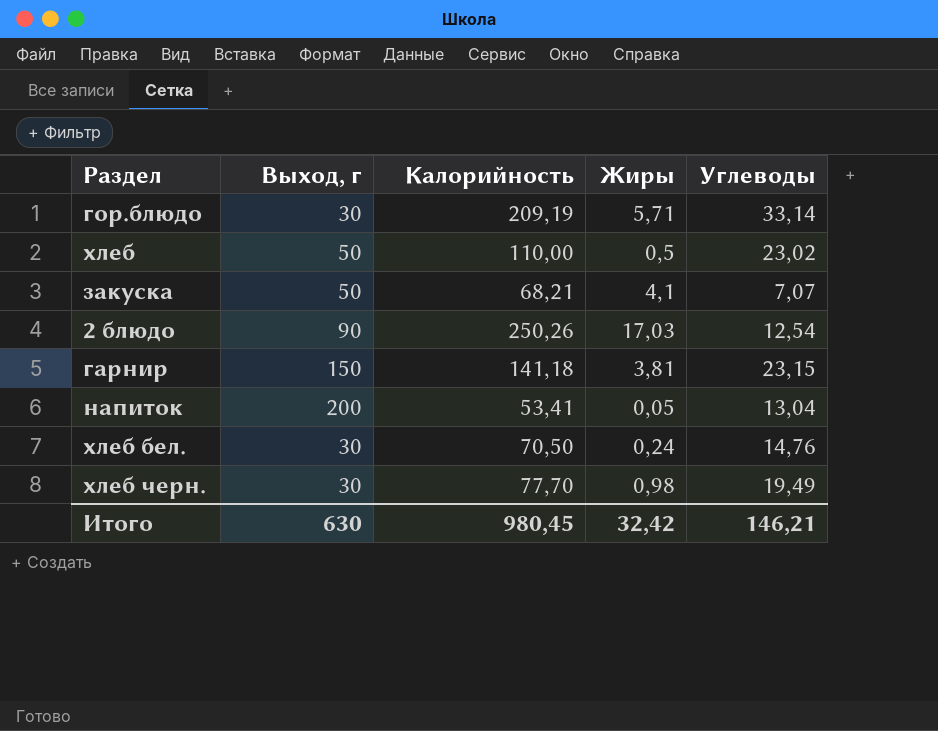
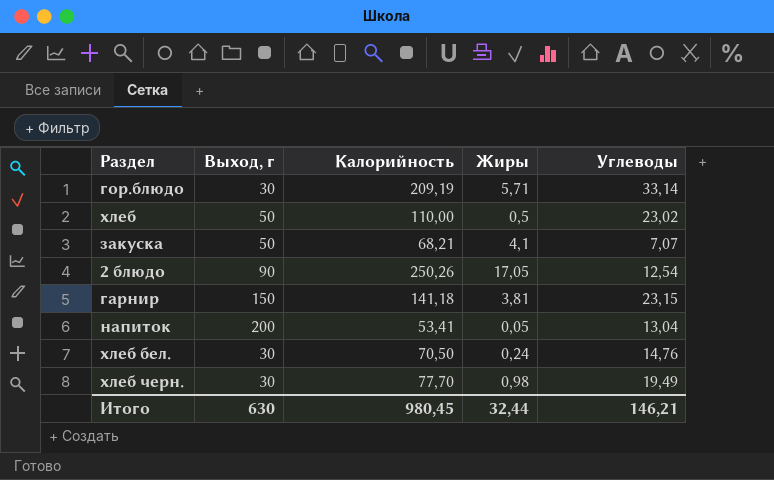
2 блюдо | Жиры: 17,03 -> 17,05
Итого | Жиры: 32,42 -> 32,44

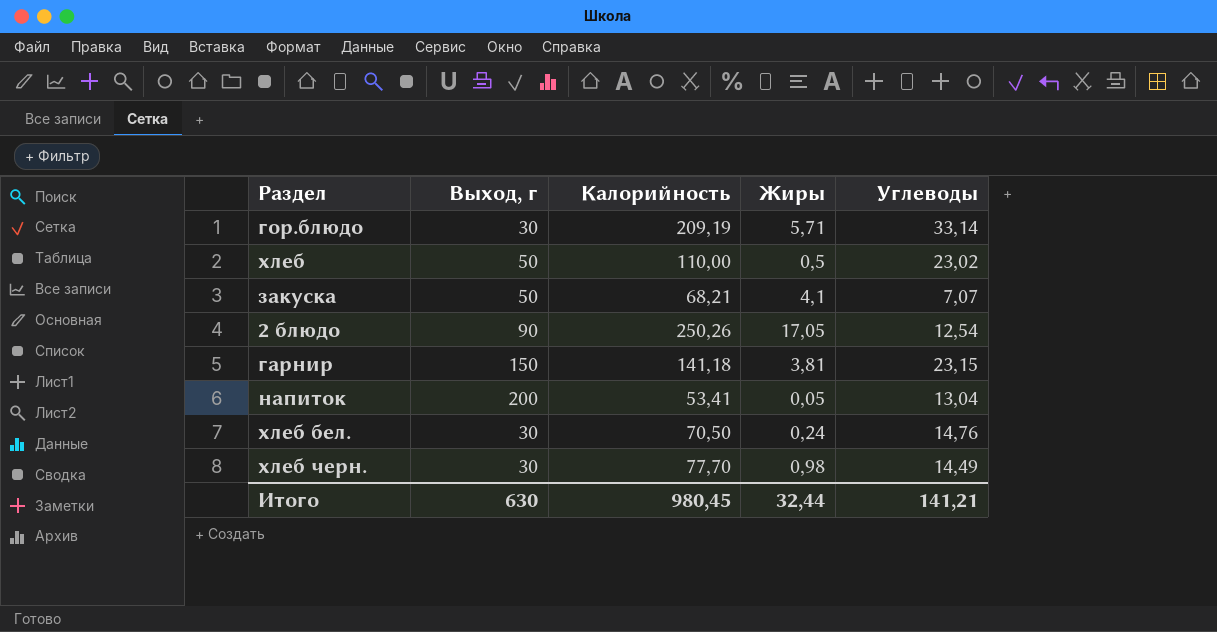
хлеб черн. | Углеводы: 19,49 -> 14,49
Итого | Углеводы: 146,21 -> 141,21

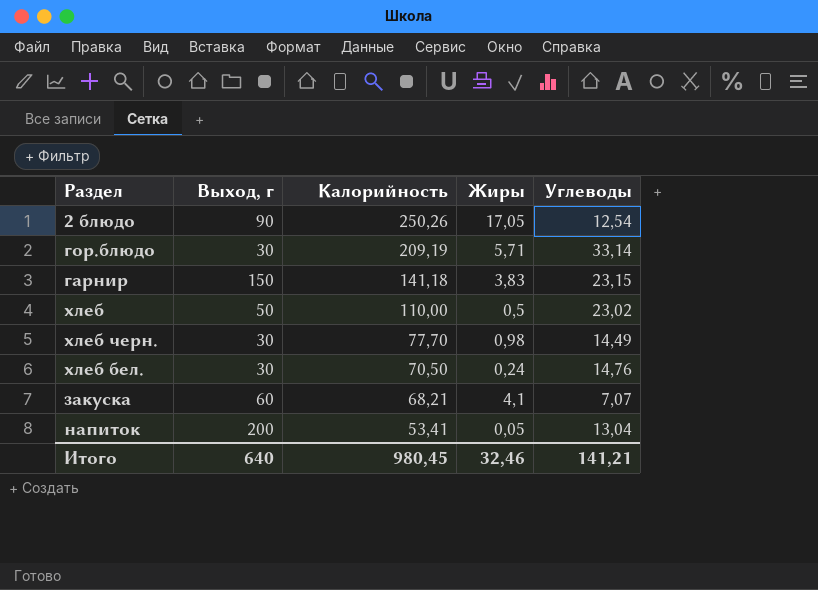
row order: none -> Калорийность descending
гарнир | Жиры: 3,81 -> 3,83
закуска | Выход, г: 50 -> 60
Итого | Выход, г: 630 -> 640
Итого | Жиры: 32,44 -> 32,46

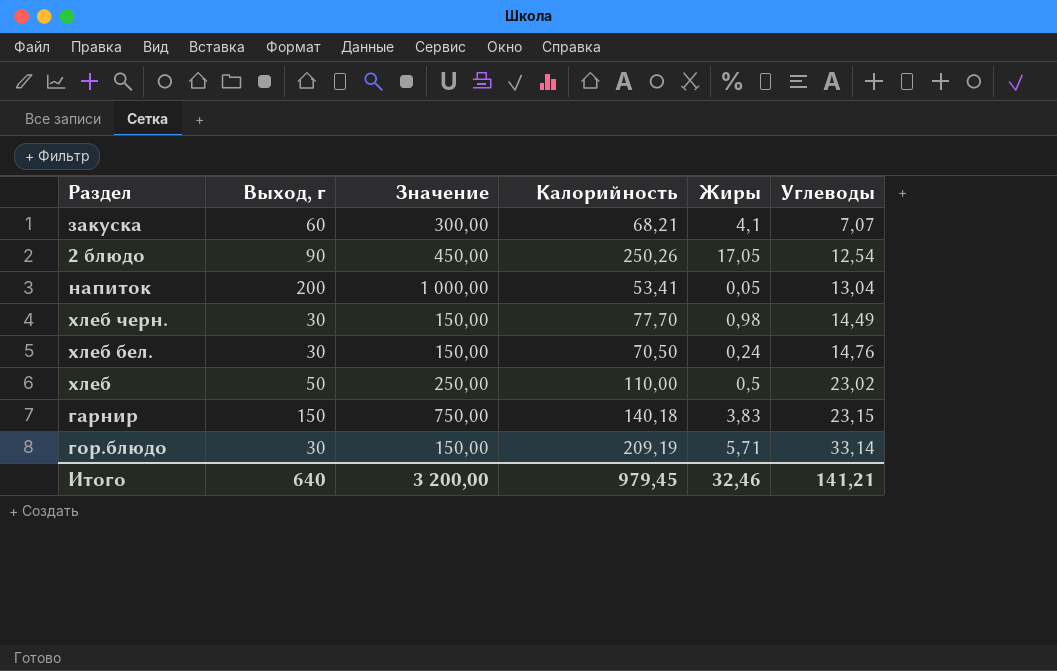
row order: Калорийность descending -> Углеводы ascending
column Значение | formula: none -> [Выход, г] * 5
гарнир | Калорийность: 141,18 -> 140,18
Итого | Калорийность: 980,45 -> 979,45

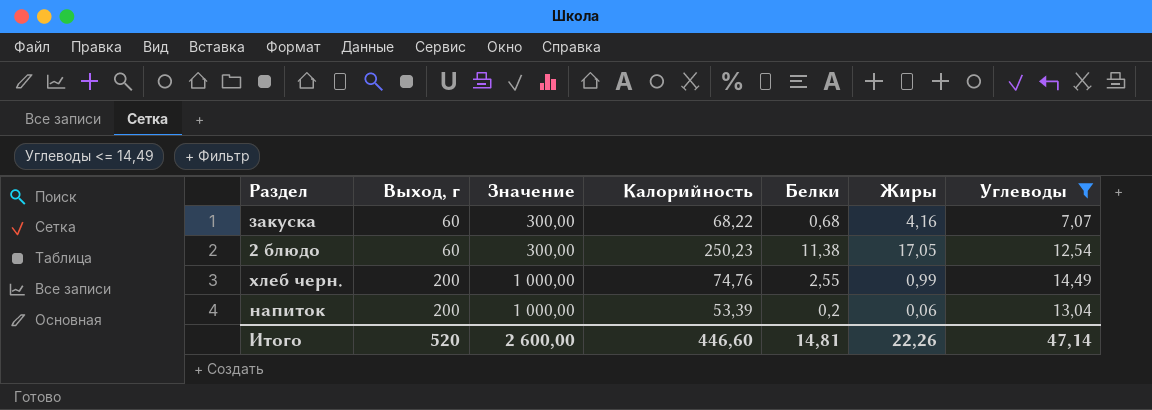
filter: none -> Углеводы <= 14,49
row order: Углеводы ascending -> Выход, г ascending
column Белки | position: none -> 5
закуска | Калорийность: 68,21 -> 68,22
закуска | Жиры: 4,1 -> 4,16
2 блюдо | Выход, г: 90 -> 60
2 блюдо | Значение: 450,00 -> 300,00
2 блюдо | Калорийность: 250,26 -> 250,23
хлеб черн. | Выход, г: 30 -> 200
хлеб черн. | Значение: 150,00 -> 1 000,00
хлеб черн. | Калорийность: 77,70 -> 74,76
хлеб черн. | Жиры: 0,98 -> 0,99
напиток | Калорийность: 53,41 -> 53,39
напиток | Жиры: 0,05 -> 0,06
Итого | Выход, г: 640 -> 520
Итого | Значение: 3 200,00 -> 2 600,00
Итого | Калорийность: 979,45 -> 446,60
Итого | Жиры: 32,46 -> 22,26
Итого | Углеводы: 141,21 -> 47,14

